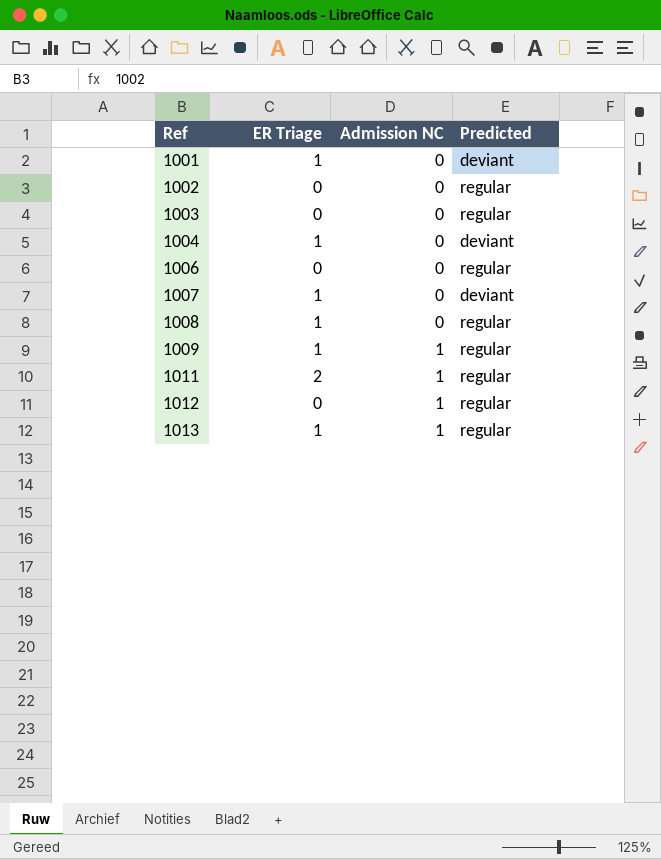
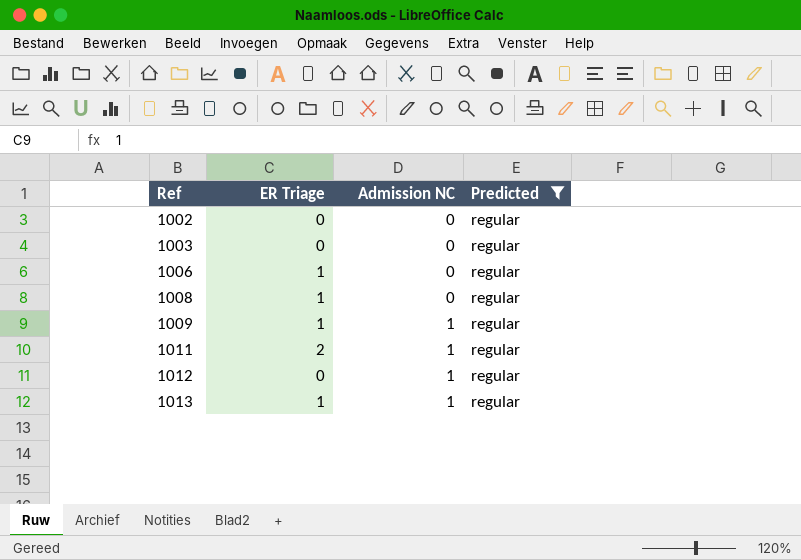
filter: none -> Predicted = regular
1006 | ER Triage: 0 -> 1

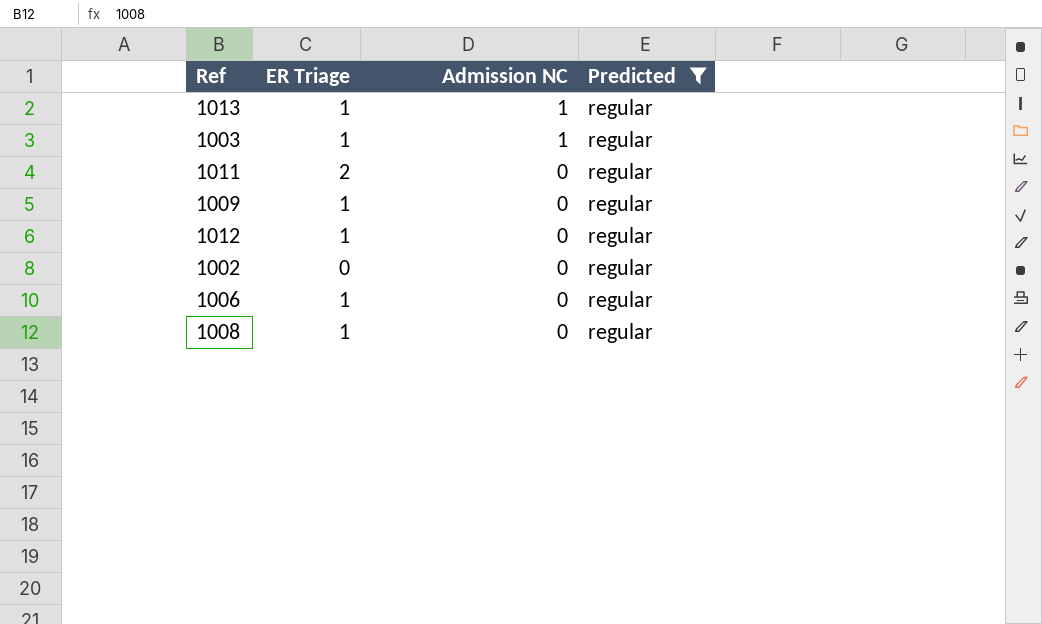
row order: Ref ascending -> Admission NC descending
1003 | ER Triage: 0 -> 1
1003 | Admission NC: 0 -> 1
1011 | Admission NC: 1 -> 0
1009 | Admission NC: 1 -> 0
1012 | ER Triage: 0 -> 1
1012 | Admission NC: 1 -> 0

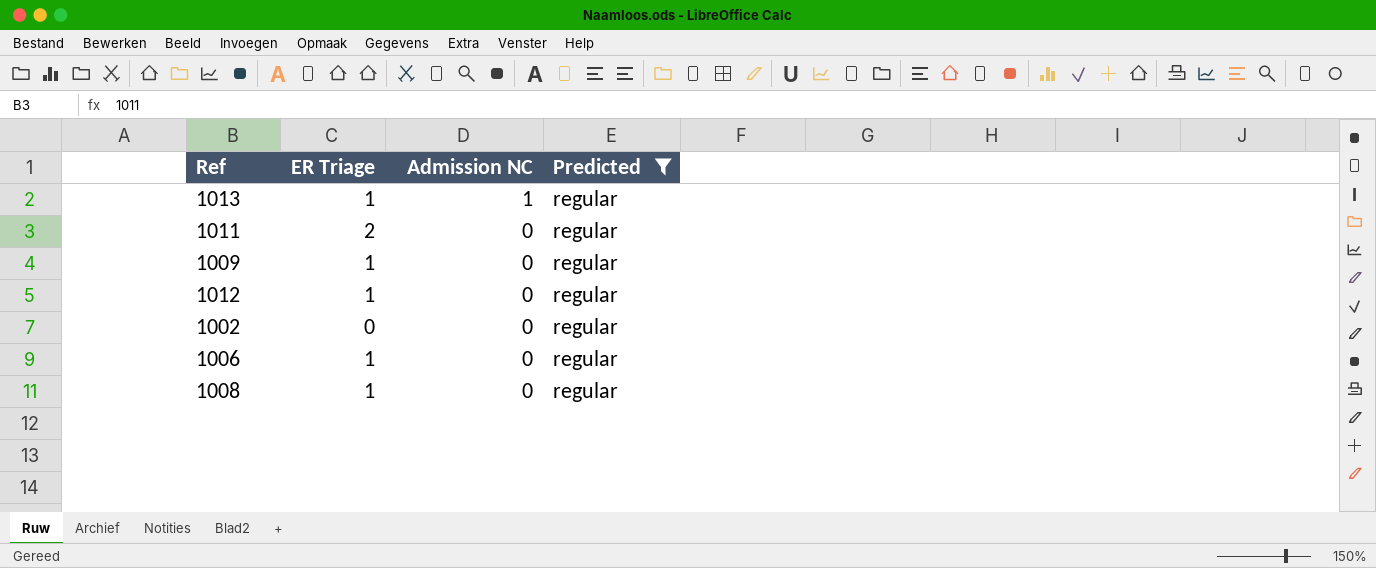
row 1003: 1 | 1 | regular -> none

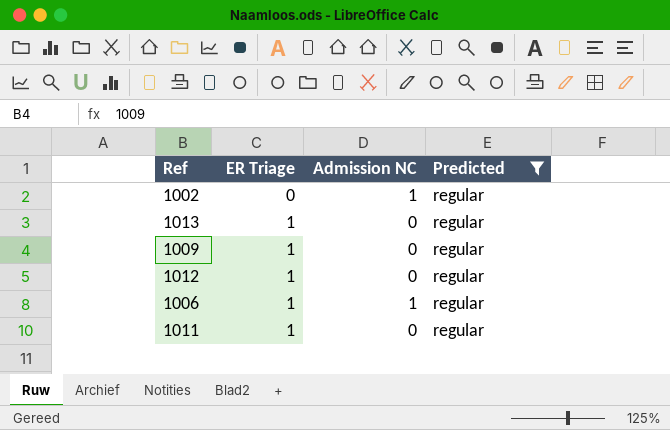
row order: Admission NC descending -> ER Triage ascending
row 1008: 1 | 0 | regular -> none
1002 | Admission NC: 0 -> 1
1013 | Admission NC: 1 -> 0
1006 | Admission NC: 0 -> 1
1011 | ER Triage: 2 -> 1

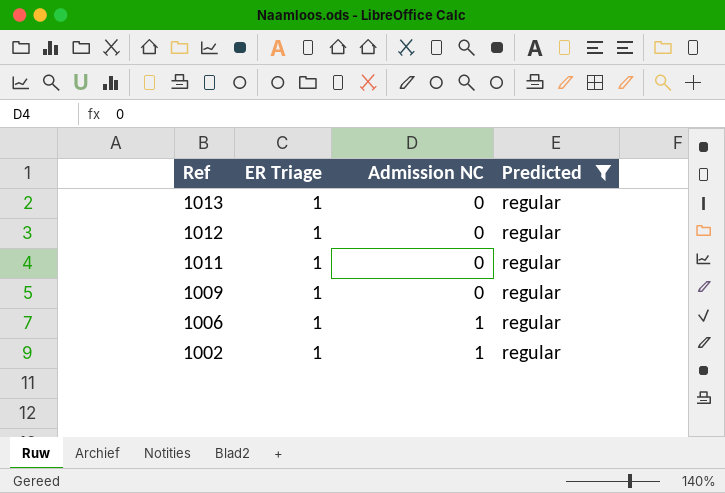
row order: ER Triage ascending -> Ref descending
1002 | ER Triage: 0 -> 1

